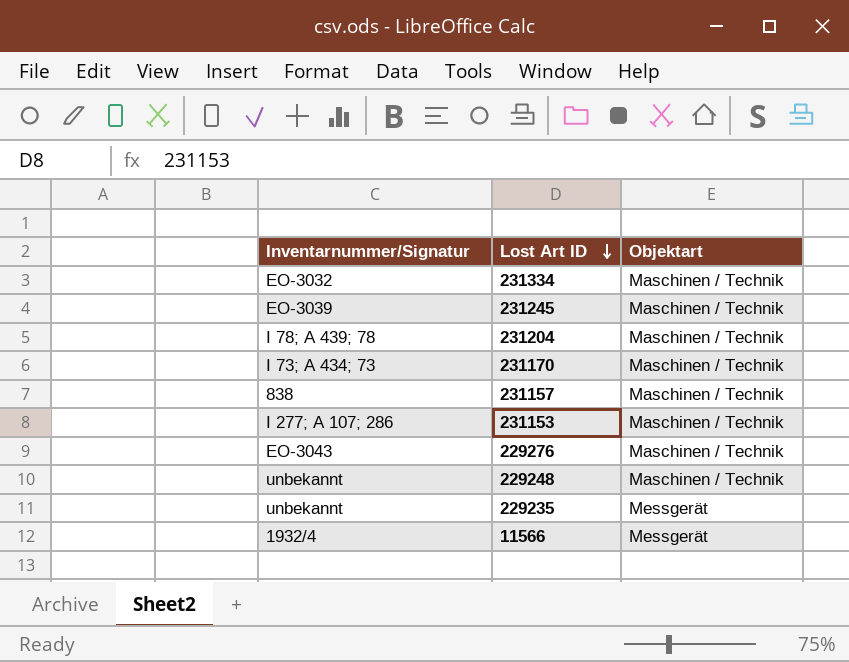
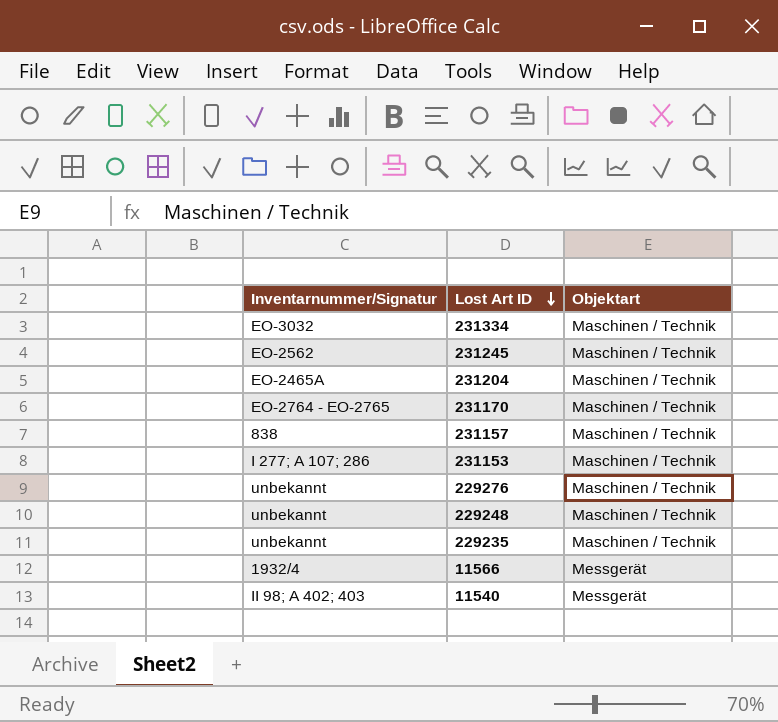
231245 | Inventarnummer/Signatur: EO-3039 -> EO-2562
231204 | Inventarnummer/Signatur: I 78; A 439; 78 -> EO-2465A
231170 | Inventarnummer/Signatur: I 73; A 434; 73 -> EO-2764 - EO-2765
229276 | Inventarnummer/Signatur: EO-3043 -> unbekannt
229235 | Objektart: Messgerät -> Maschinen / Technik
row 11540: none -> II 98; A 402; 403 | Messgerät

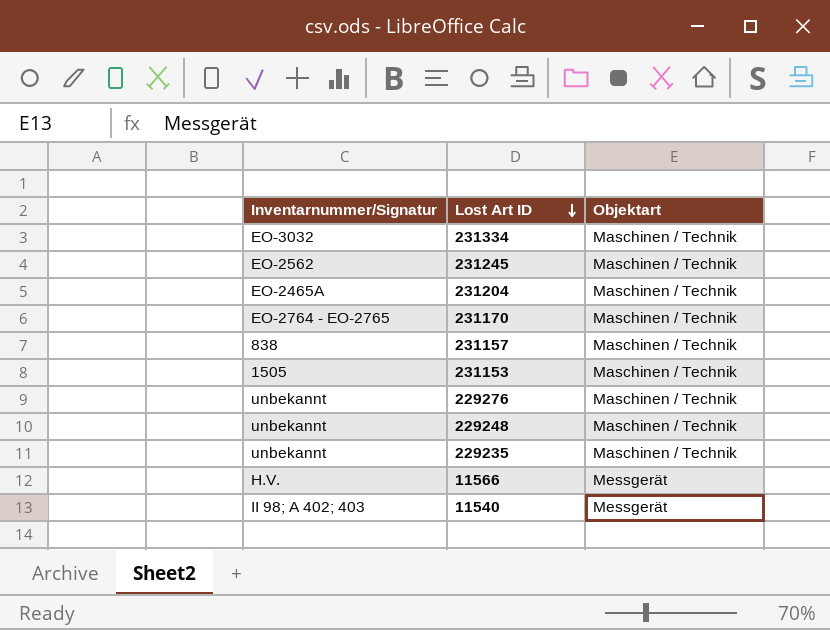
231153 | Inventarnummer/Signatur: I 277; A 107; 286 -> 1505
11566 | Inventarnummer/Signatur: 1932/4 -> H.V.

